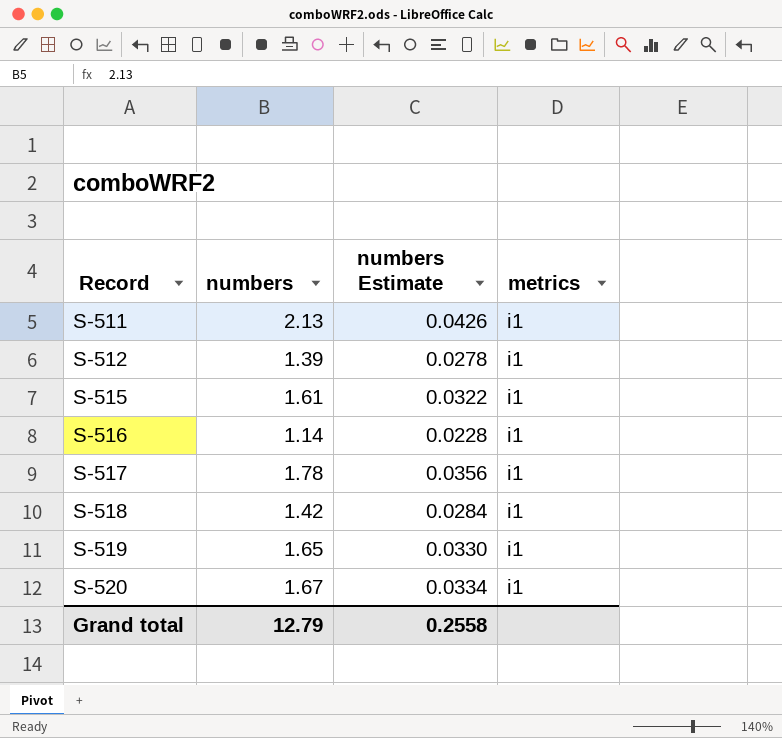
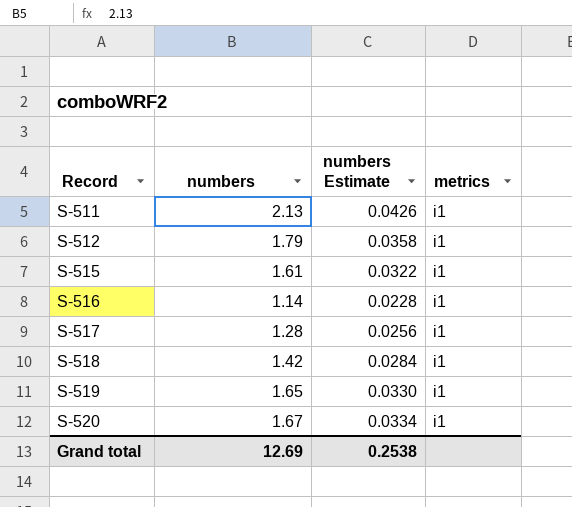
S-512 | numbers: 1.39 -> 1.79
S-512 | numbers Estimate: 0.0278 -> 0.0358
S-517 | numbers: 1.78 -> 1.28
S-517 | numbers Estimate: 0.0356 -> 0.0256
Grand total | numbers: 12.79 -> 12.69
Grand total | numbers Estimate: 0.2558 -> 0.2538

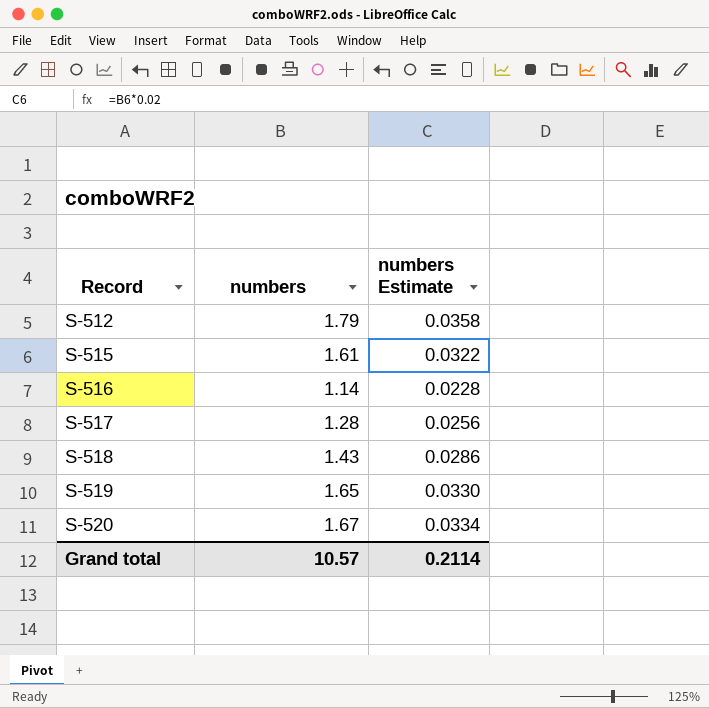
column metrics | position: 4 -> none
row S-511: 2.13 | 0.0426 | i1 -> none
S-518 | numbers: 1.42 -> 1.43
S-518 | numbers Estimate: 0.0284 -> 0.0286
Grand total | numbers: 12.69 -> 10.57
Grand total | numbers Estimate: 0.2538 -> 0.2114

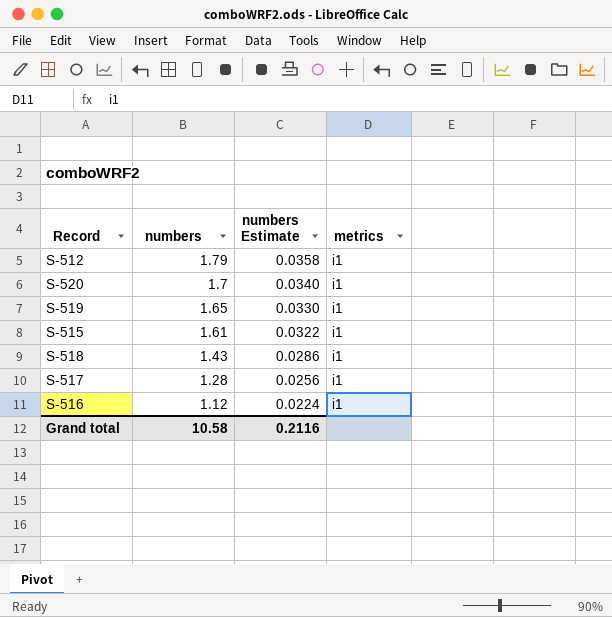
row order: Record ascending -> numbers descending
column metrics | position: none -> 4
S-520 | numbers: 1.67 -> 1.7
S-520 | numbers Estimate: 0.0334 -> 0.0340
S-516 | numbers: 1.14 -> 1.12
S-516 | numbers Estimate: 0.0228 -> 0.0224
Grand total | numbers: 10.57 -> 10.58
Grand total | numbers Estimate: 0.2114 -> 0.2116

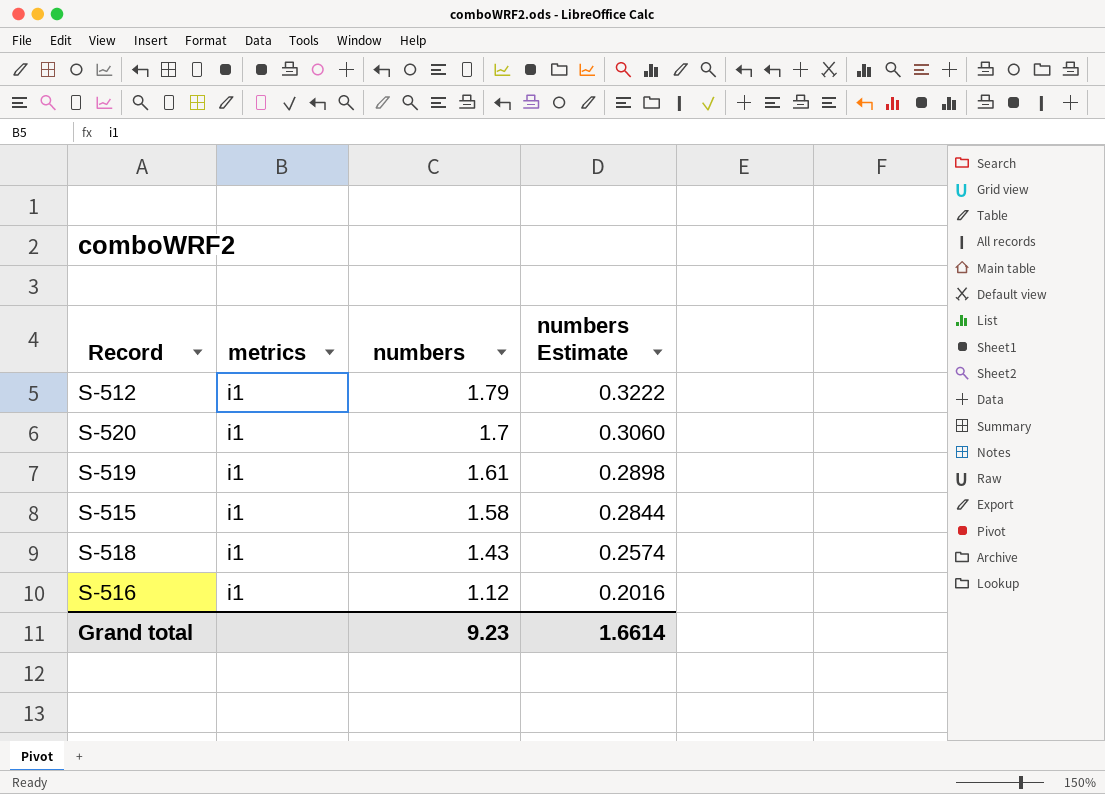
column metrics | position: 4 -> 2
column numbers Estimate | formula: [numbers] * 0.02 -> [numbers] * 0.18
row S-517: 1.28 | 0.0256 | i1 -> none
S-519 | numbers: 1.65 -> 1.61
S-515 | numbers: 1.61 -> 1.58
Grand total | numbers: 10.58 -> 9.23
Grand total | numbers Estimate: 0.2116 -> 1.6614

